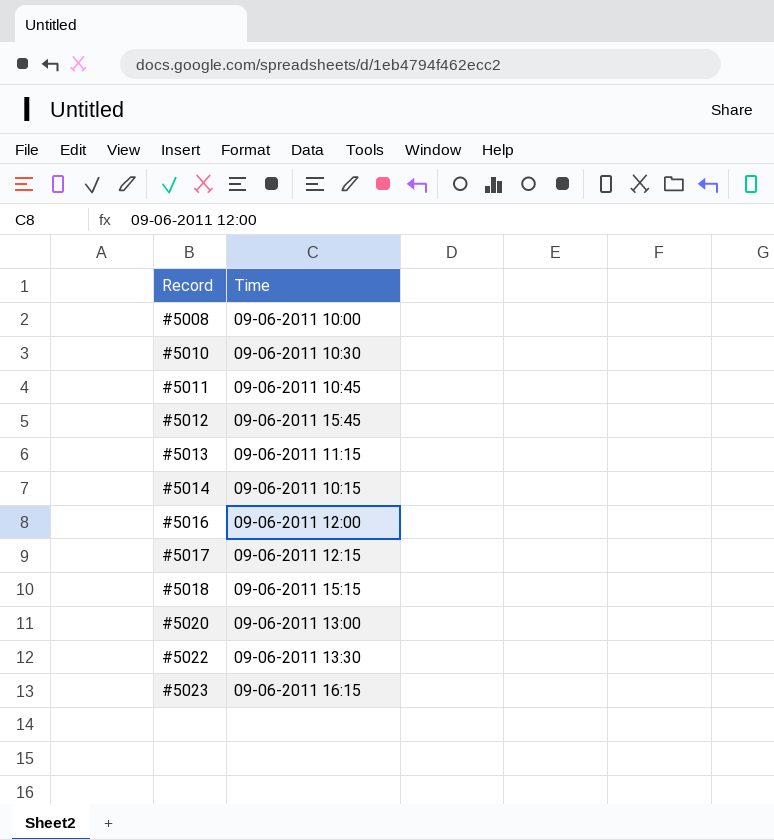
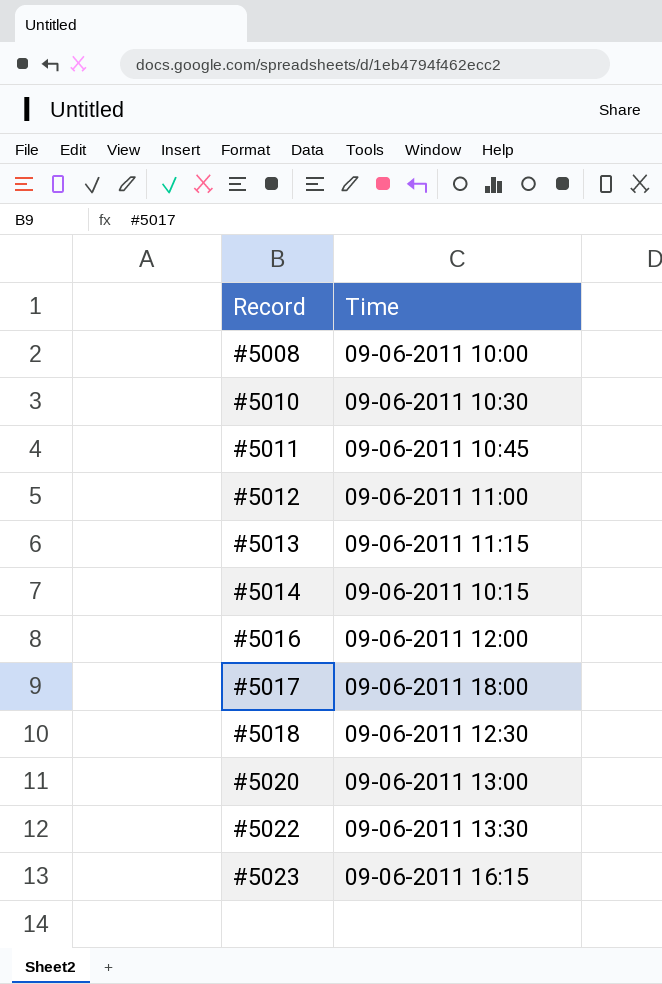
#5012 | Time: 09-06-2011 15:45 -> 09-06-2011 11:00
#5017 | Time: 09-06-2011 12:15 -> 09-06-2011 18:00
#5018 | Time: 09-06-2011 15:15 -> 09-06-2011 12:30

